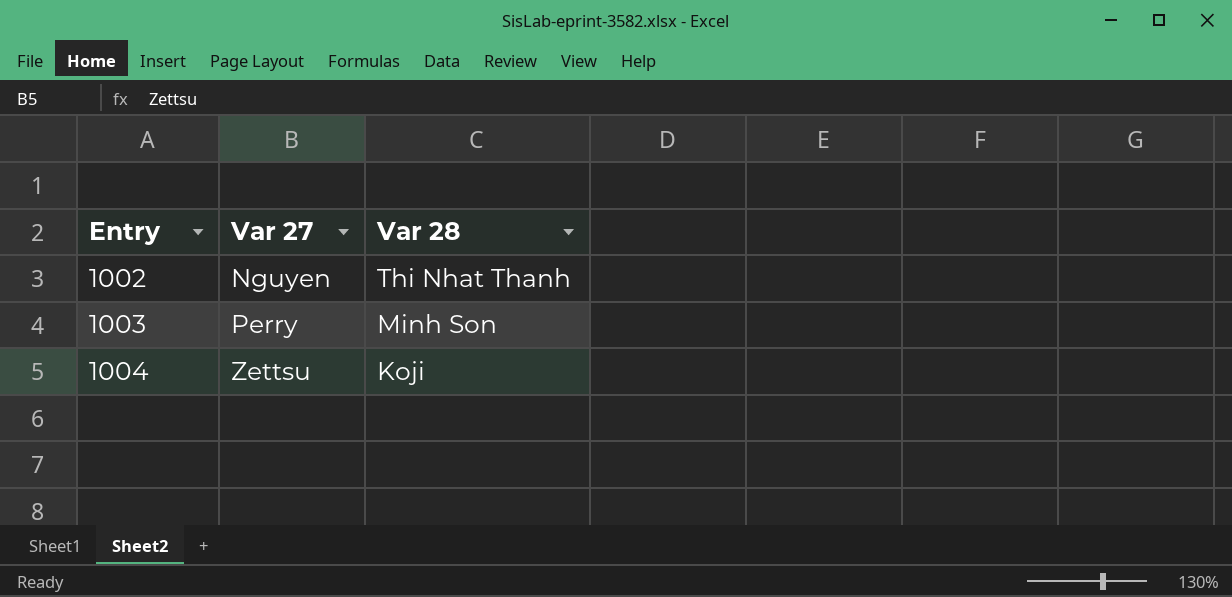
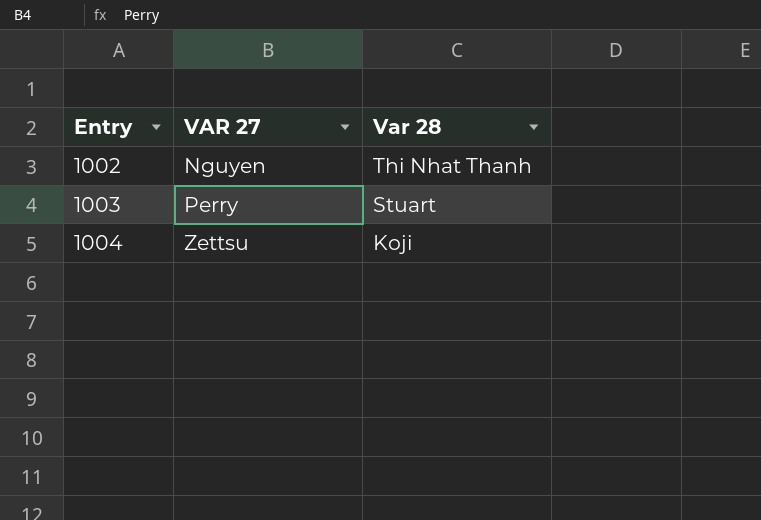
column name: Var 27 -> VAR 27
1003 | Var 28: Minh Son -> Stuart

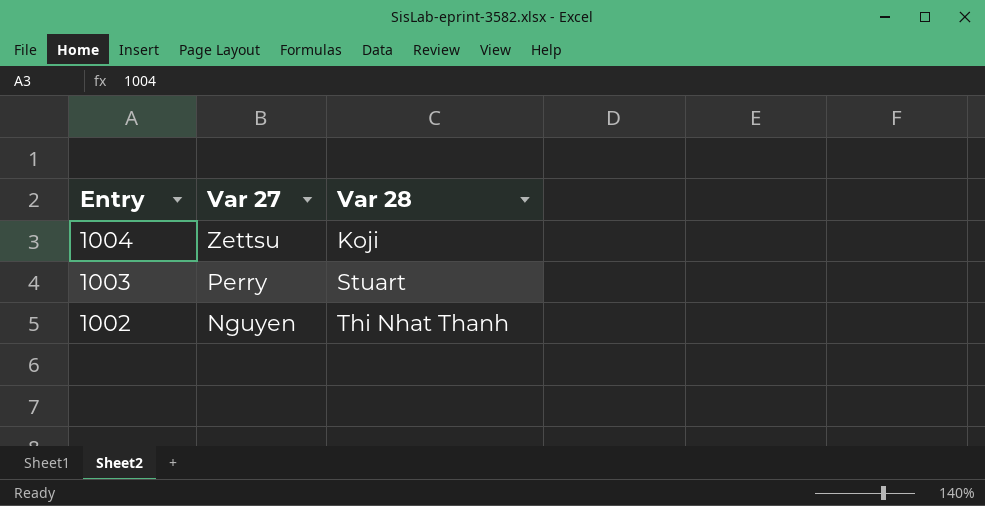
row order: Entry ascending -> Entry descending
column name: VAR 27 -> Var 27

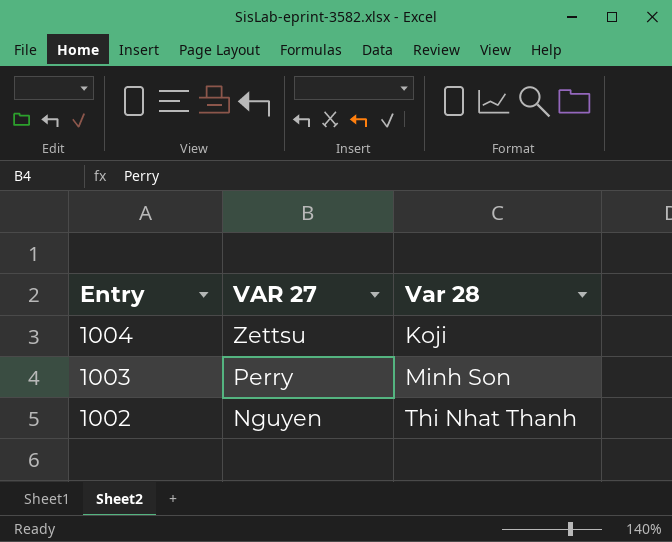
column name: Var 27 -> VAR 27
1003 | Var 28: Stuart -> Minh Son

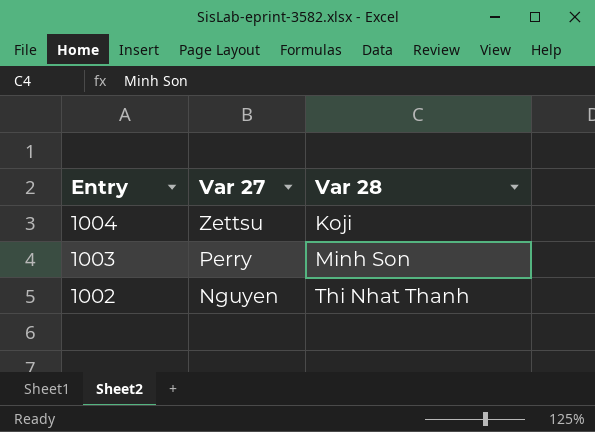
column name: VAR 27 -> Var 27

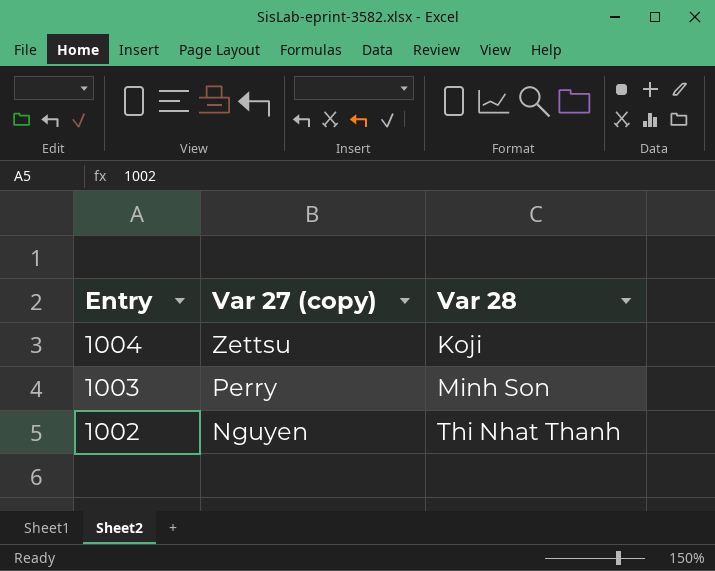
column name: Var 27 -> Var 27 (copy)

